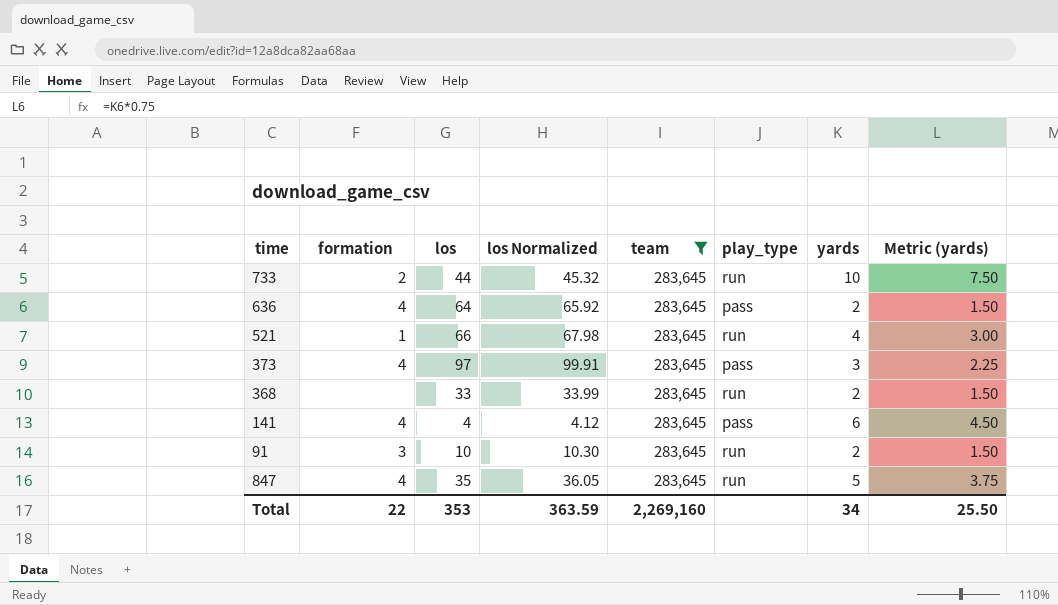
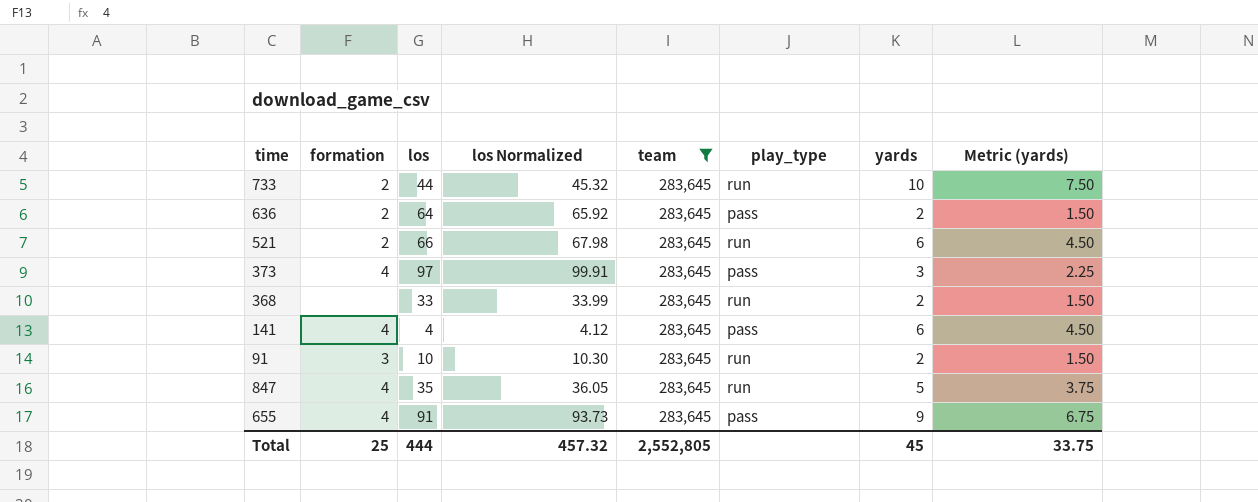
636 | formation: 4 -> 2
521 | formation: 1 -> 2
521 | yards: 4 -> 6
521 | Metric (yards): 3.00 -> 4.50
row 655: none -> 4 | 91 | 93.73 | 283,645 | pass | 9 | 6.75
Total | formation: 22 -> 25
Total | los: 353 -> 444
Total | los Normalized: 363.59 -> 457.32
Total | team: 2,269,160 -> 2,552,805
Total | yards: 34 -> 45
Total | Metric (yards): 25.50 -> 33.75

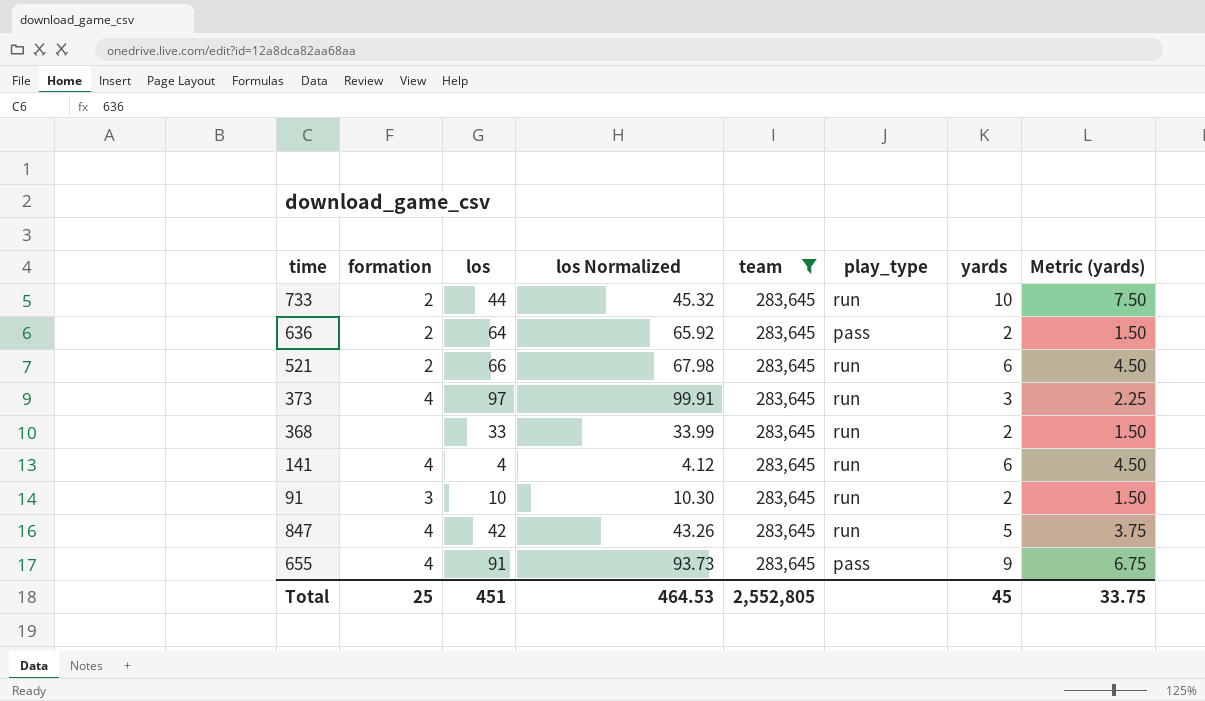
373 | play_type: pass -> run
141 | play_type: pass -> run
847 | los: 35 -> 42
847 | los Normalized: 36.05 -> 43.26
Total | los: 444 -> 451
Total | los Normalized: 457.32 -> 464.53

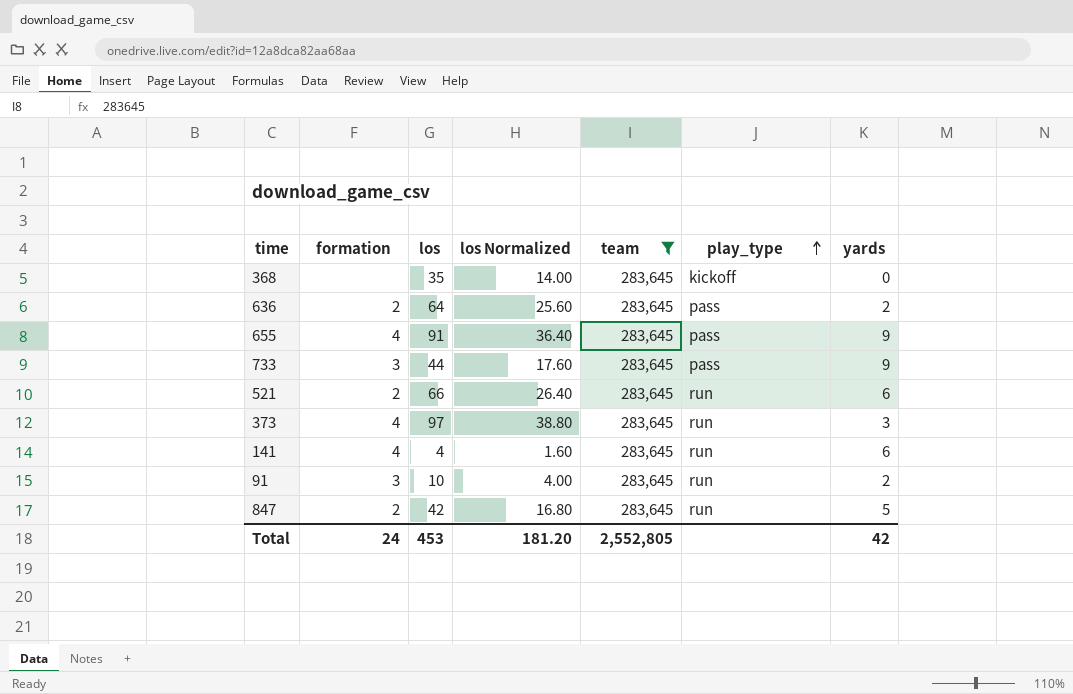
row order: none -> play_type ascending
column Metric (yards) | formula: [yards] * 0.75 -> none
column los Normalized | formula: [los] * 1.03 -> [los] * 0.4
368 | los: 33 -> 35
368 | play_type: run -> kickoff
368 | yards: 2 -> 0
733 | formation: 2 -> 3
733 | play_type: run -> pass
733 | yards: 10 -> 9
847 | formation: 4 -> 2
Total | formation: 25 -> 24
Total | los: 451 -> 453
Total | los Normalized: 464.53 -> 181.20
Total | yards: 45 -> 42

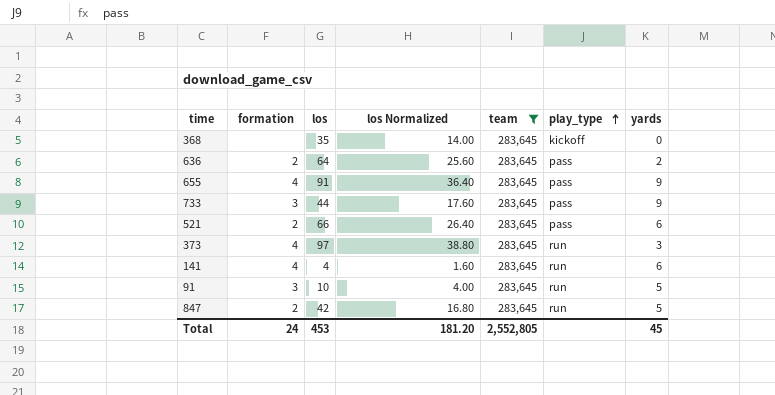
521 | play_type: run -> pass
91 | yards: 2 -> 5
Total | yards: 42 -> 45

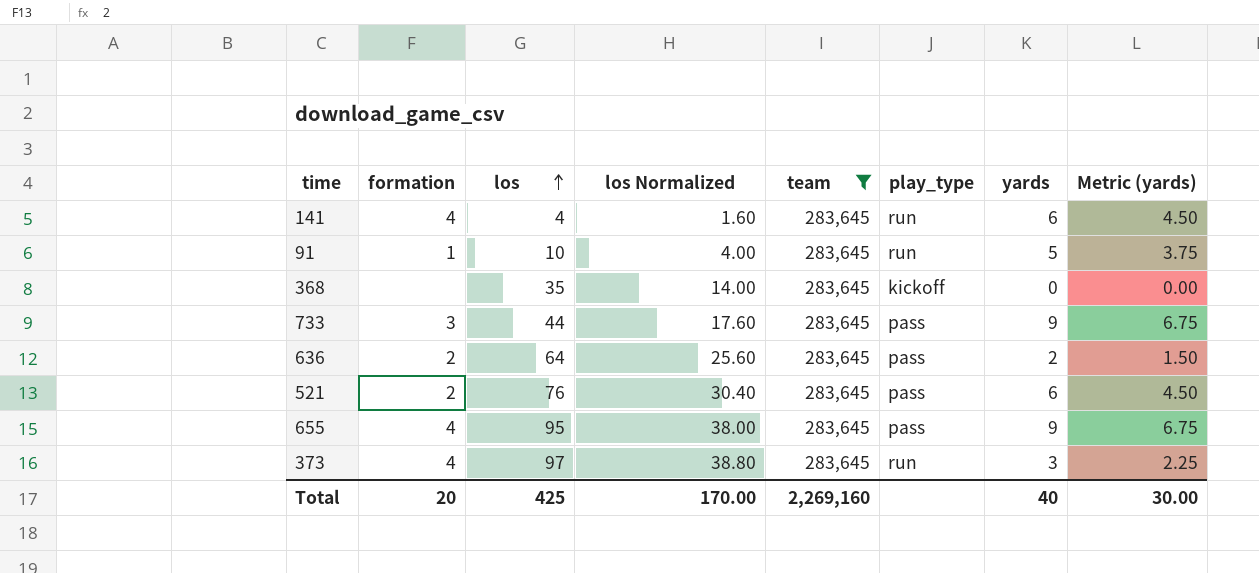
row order: play_type ascending -> los ascending
column Metric (yards) | formula: none -> [yards] * 0.75
row 847: 2 | 42 | 16.80 | 283,645 | run | 5 -> none
91 | formation: 3 -> 1
521 | los: 66 -> 76
521 | los Normalized: 26.40 -> 30.40
655 | los: 91 -> 95
655 | los Normalized: 36.40 -> 38.00
Total | formation: 24 -> 20
Total | los: 453 -> 425
Total | los Normalized: 181.20 -> 170.00
Total | team: 2,552,805 -> 2,269,160
Total | yards: 45 -> 40

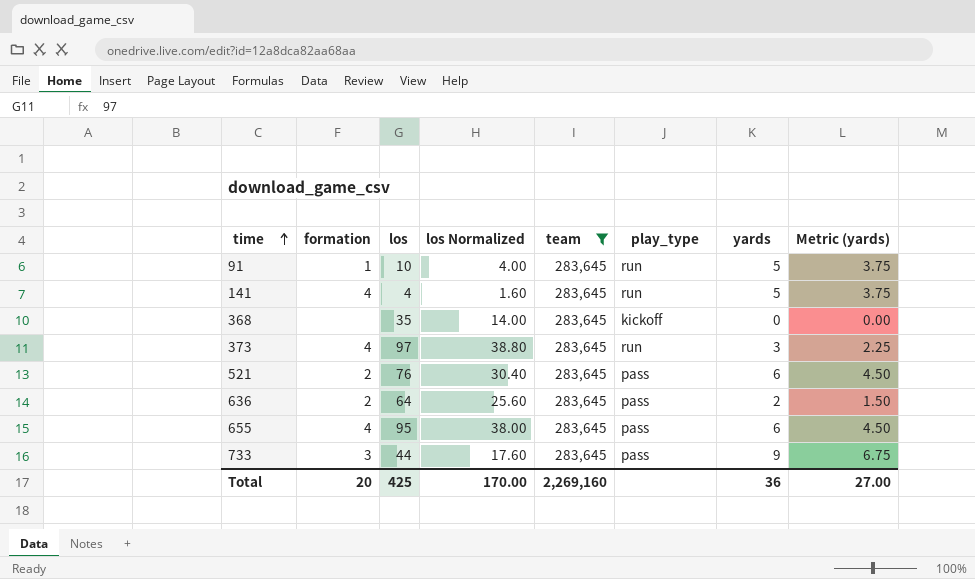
row order: los ascending -> time ascending
141 | yards: 6 -> 5
141 | Metric (yards): 4.50 -> 3.75
655 | yards: 9 -> 6
655 | Metric (yards): 6.75 -> 4.50
Total | yards: 40 -> 36
Total | Metric (yards): 30.00 -> 27.00

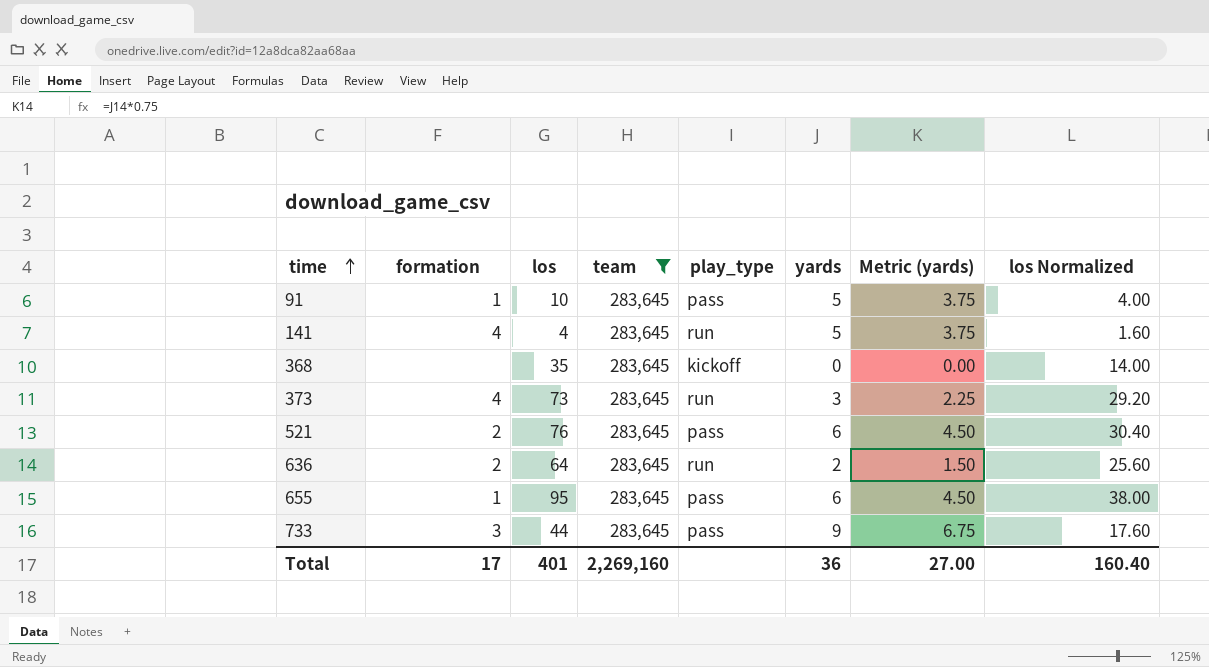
column los Normalized | position: 4 -> 8
91 | play_type: run -> pass
373 | los: 97 -> 73
373 | los Normalized: 38.80 -> 29.20
636 | play_type: pass -> run
655 | formation: 4 -> 1
Total | formation: 20 -> 17
Total | los: 425 -> 401
Total | los Normalized: 170.00 -> 160.40

